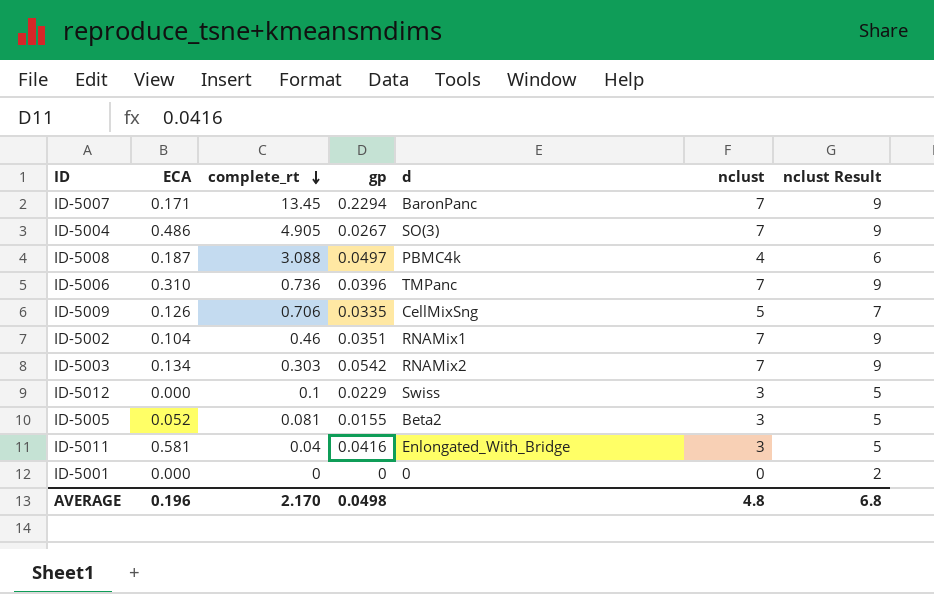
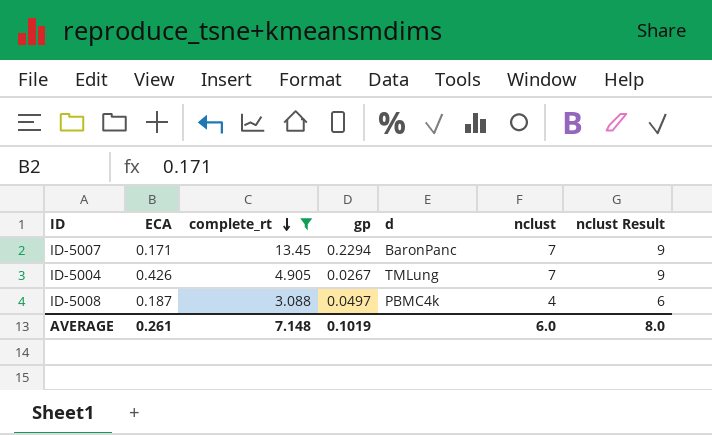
filter: none -> complete_rt >= 3.088
ID-5004 | ECA: 0.486 -> 0.426
ID-5004 | d: SO(3) -> TMLung
AVERAGE | ECA: 0.196 -> 0.261
AVERAGE | complete_rt: 2.170 -> 7.148
AVERAGE | gp: 0.0498 -> 0.1019
AVERAGE | nclust: 4.8 -> 6.0
AVERAGE | nclust Result: 6.8 -> 8.0

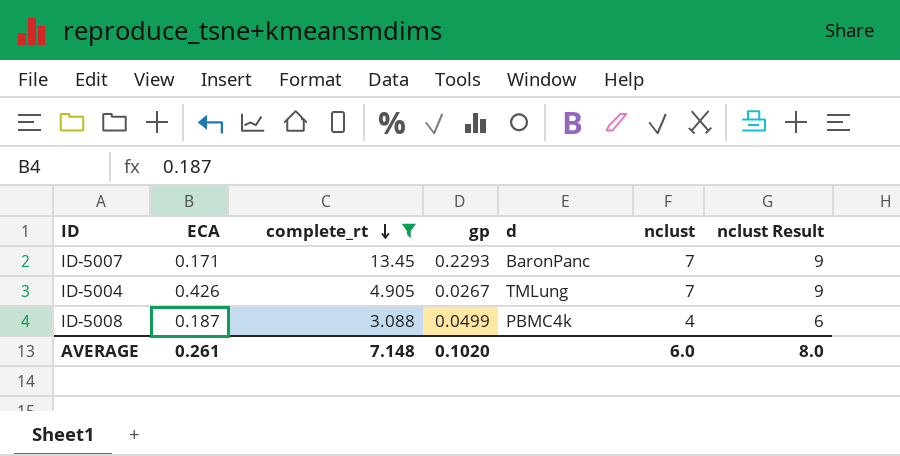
ID-5007 | gp: 0.2294 -> 0.2293
ID-5008 | gp: 0.0497 -> 0.0499
AVERAGE | gp: 0.1019 -> 0.1020

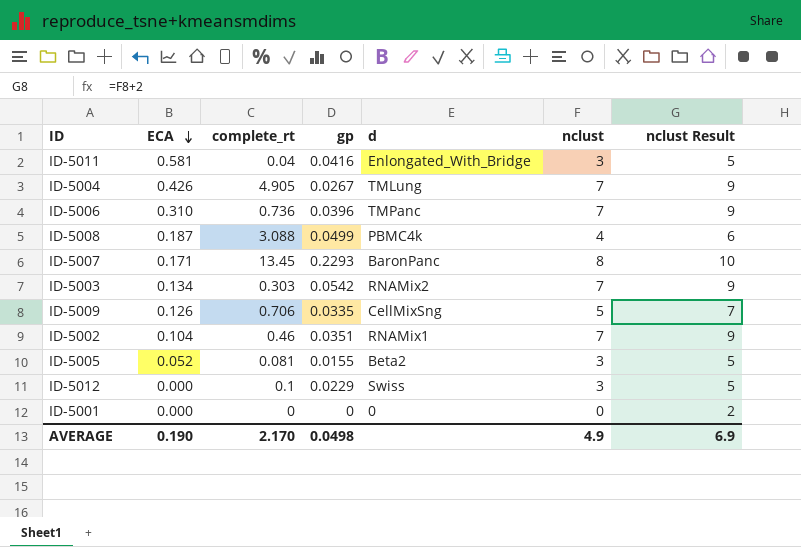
filter: complete_rt >= 3.088 -> none
row order: complete_rt descending -> ECA descending
ID-5007 | nclust: 7 -> 8
ID-5007 | nclust Result: 9 -> 10
AVERAGE | ECA: 0.261 -> 0.190
AVERAGE | complete_rt: 7.148 -> 2.170
AVERAGE | gp: 0.1020 -> 0.0498
AVERAGE | nclust: 6.0 -> 4.9
AVERAGE | nclust Result: 8.0 -> 6.9

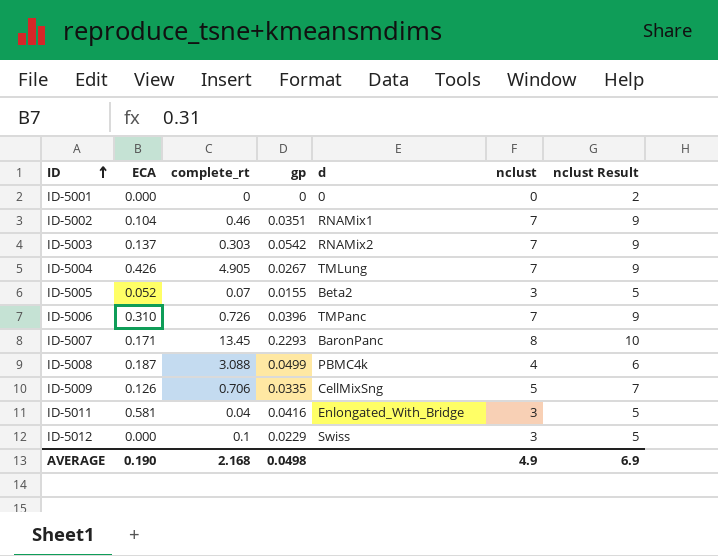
row order: ECA descending -> ID ascending
ID-5003 | ECA: 0.134 -> 0.137
ID-5005 | complete_rt: 0.081 -> 0.07
ID-5006 | complete_rt: 0.736 -> 0.726
AVERAGE | complete_rt: 2.170 -> 2.168

